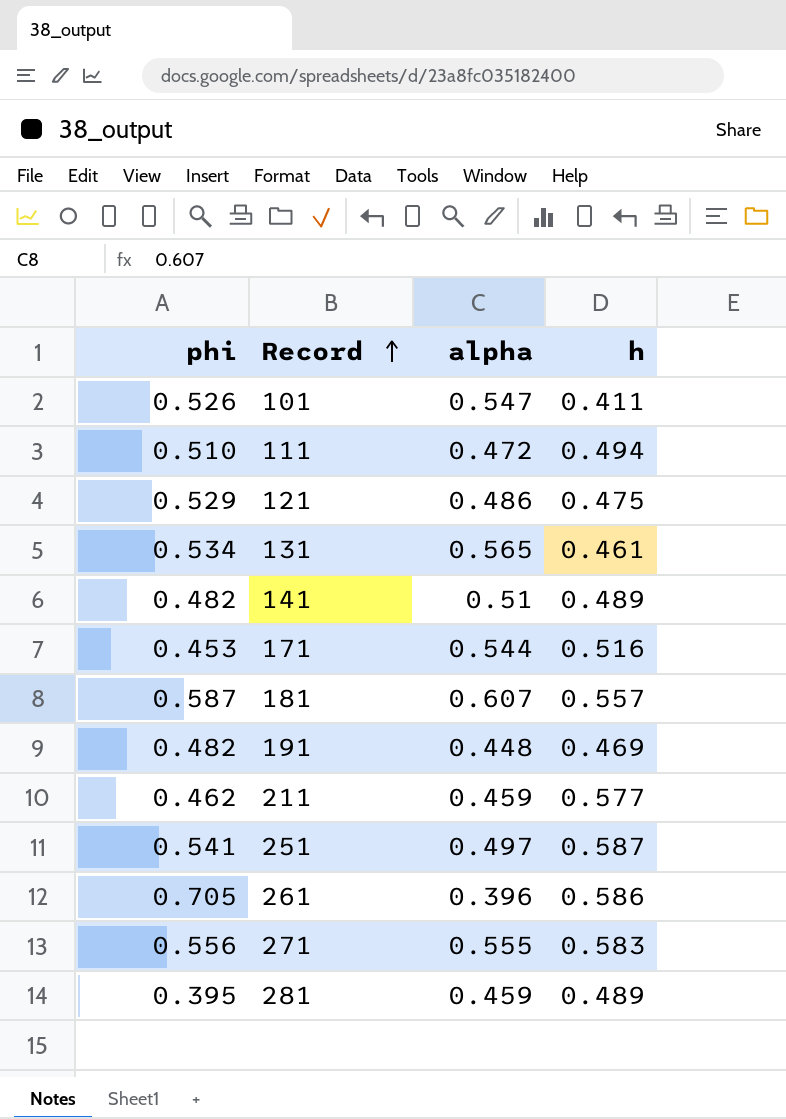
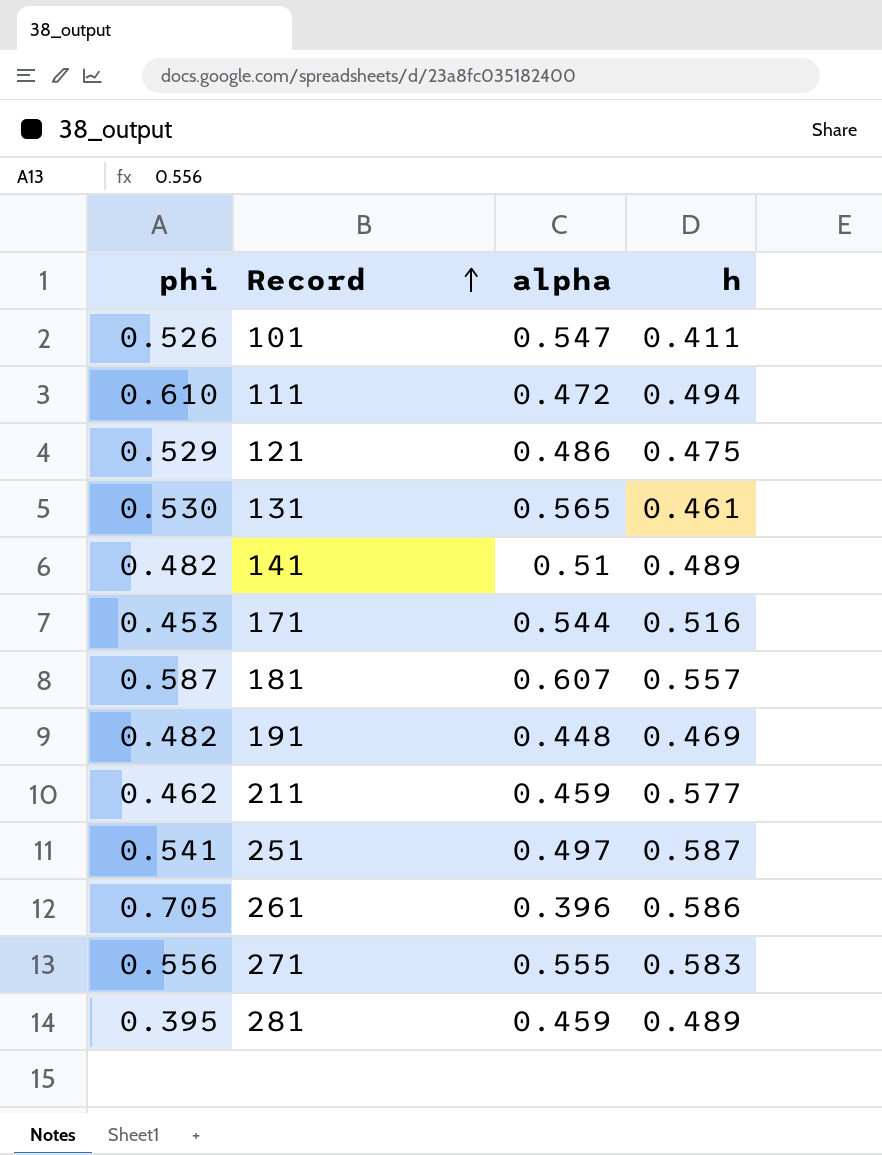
111 | phi: 0.510 -> 0.610
131 | phi: 0.534 -> 0.530

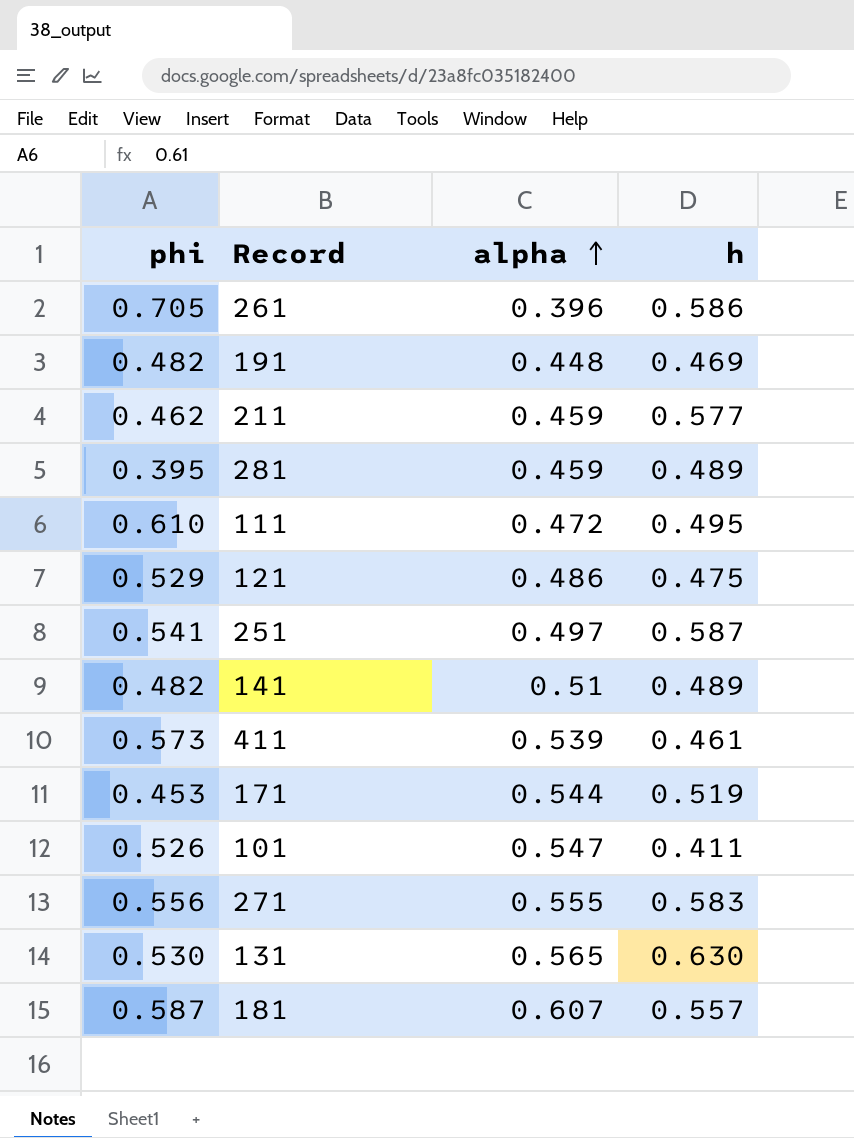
row order: Record ascending -> alpha ascending
111 | h: 0.494 -> 0.495
row 411: none -> 0.573 | 0.539 | 0.461
171 | h: 0.516 -> 0.519
131 | h: 0.461 -> 0.630

